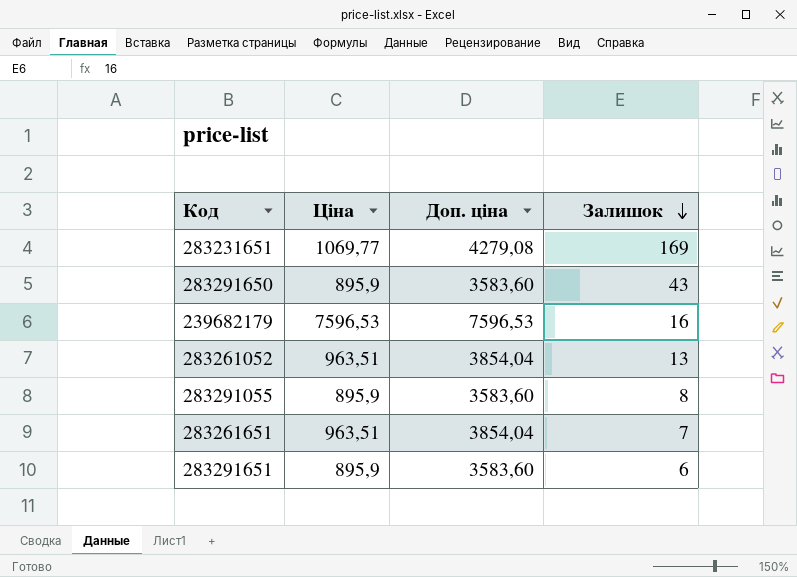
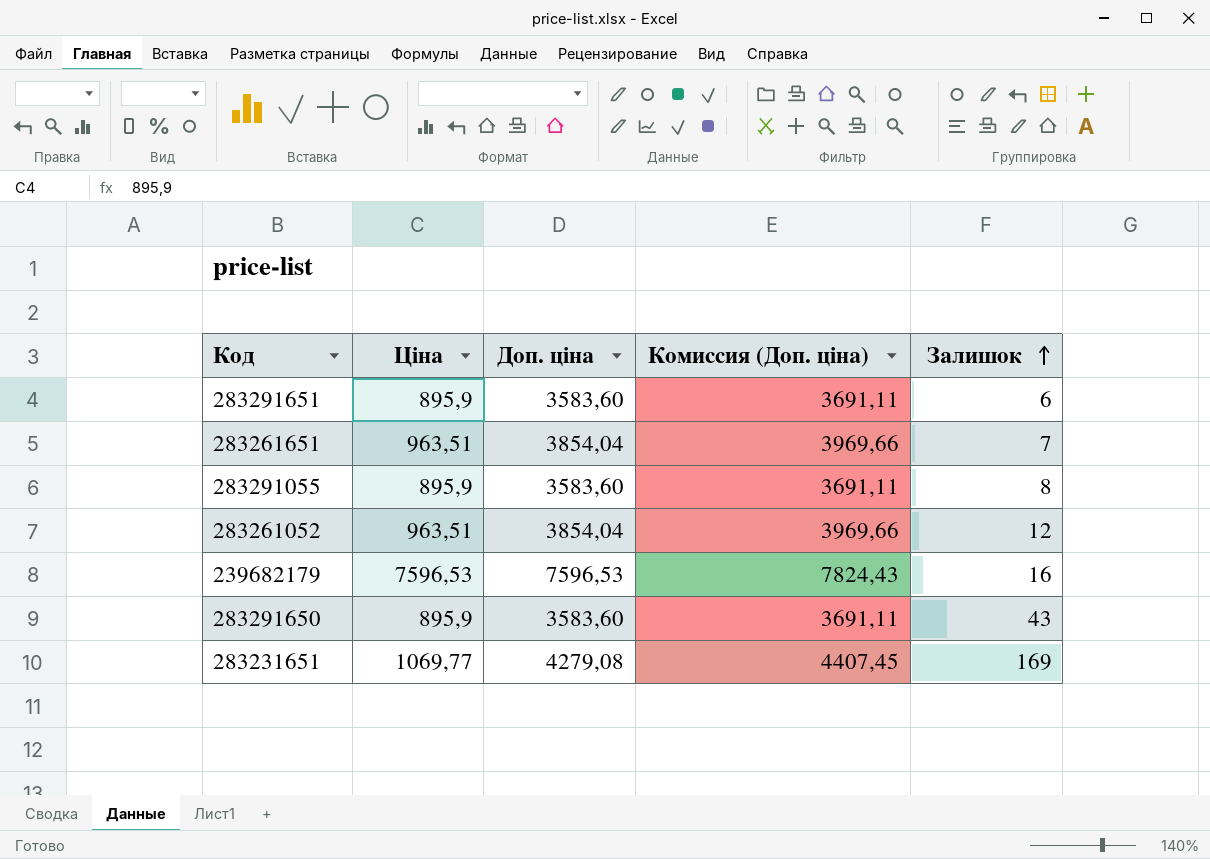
row order: Залишок descending -> Залишок ascending
column Комиссия (Доп. ціна) | formula: none -> [Доп. ціна] * 1,03
283261052 | Залишок: 13 -> 12

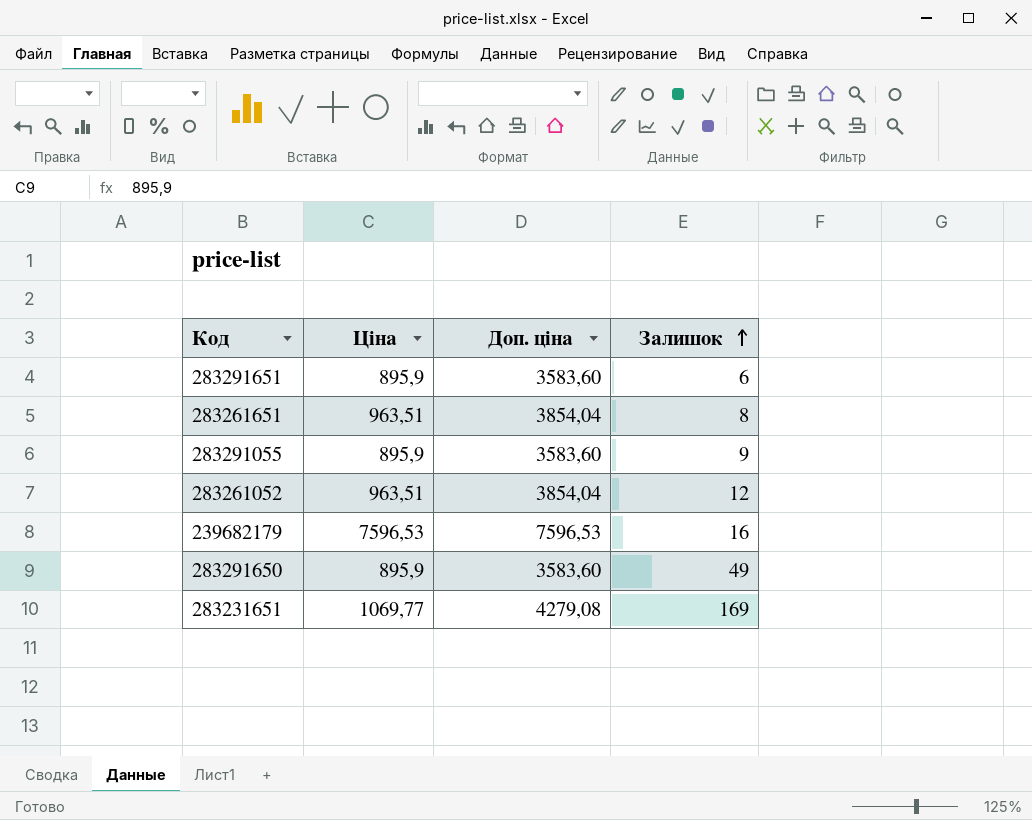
column Комиссия (Доп. ціна) | formula: [Доп. ціна] * 1,03 -> none
283261651 | Залишок: 7 -> 8
283291055 | Залишок: 8 -> 9
283291650 | Залишок: 43 -> 49

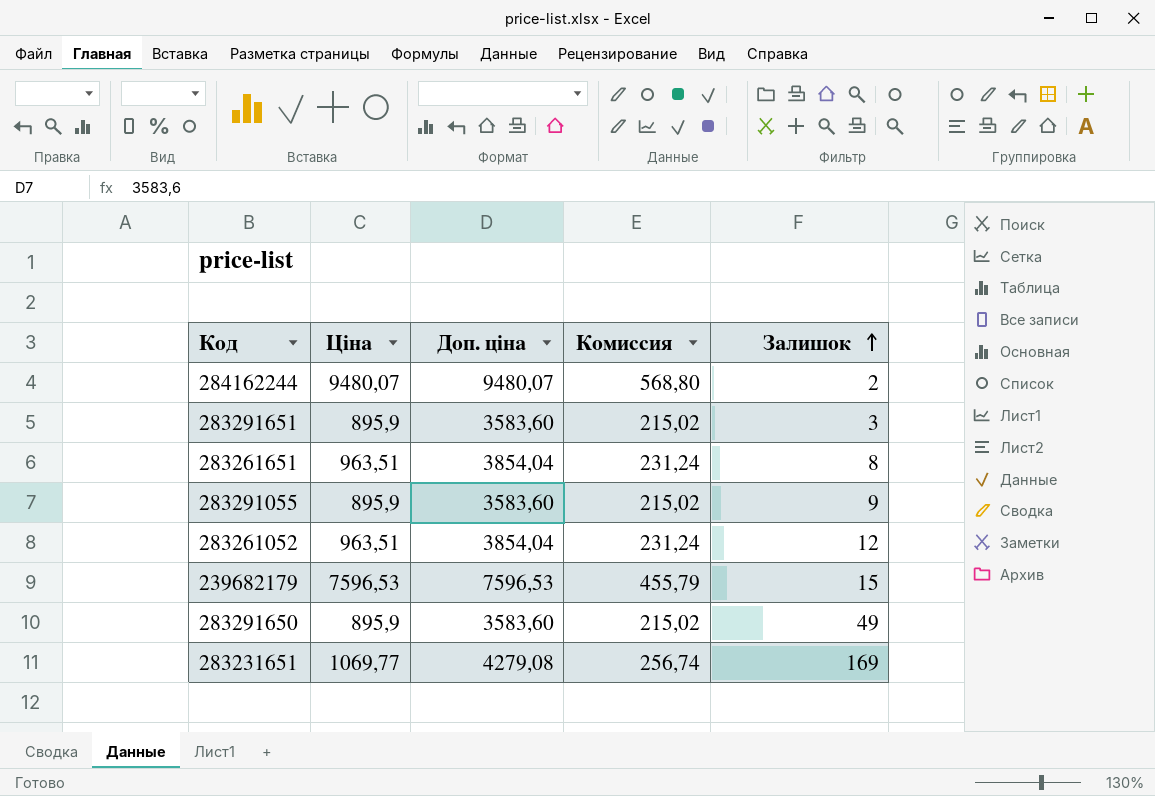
column Комиссия | formula: none -> [Доп. ціна] * 0,06
row 284162244: none -> 9480,07 | 9480,07 | 568,80 | 2
283291651 | Залишок: 6 -> 3
239682179 | Залишок: 16 -> 15

